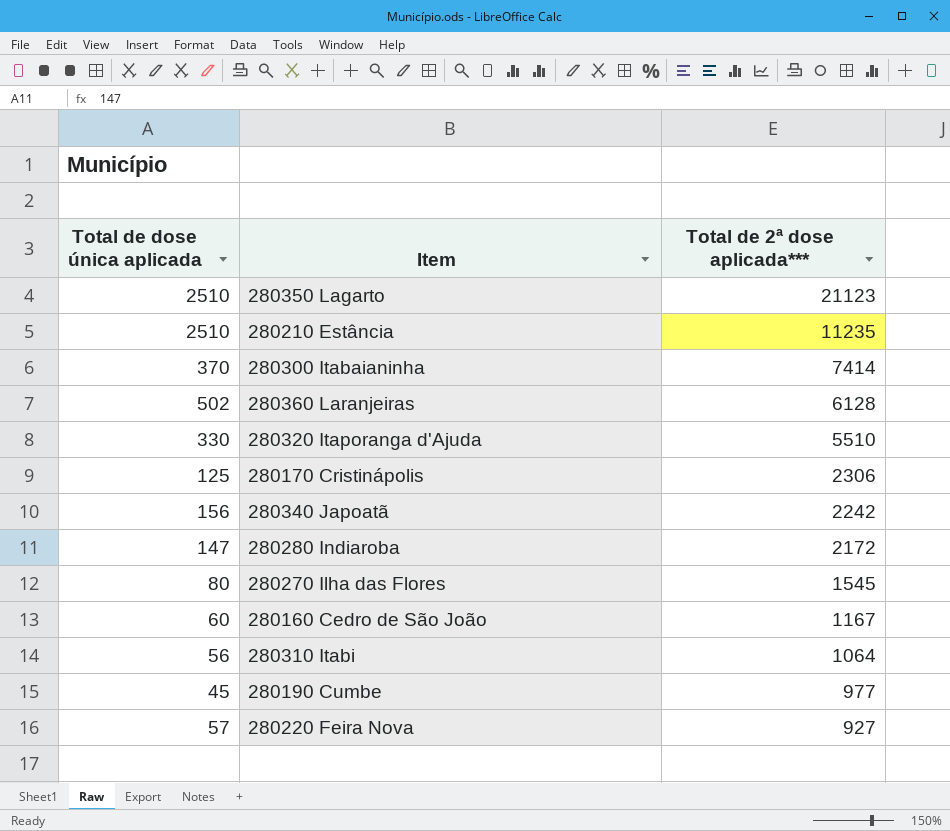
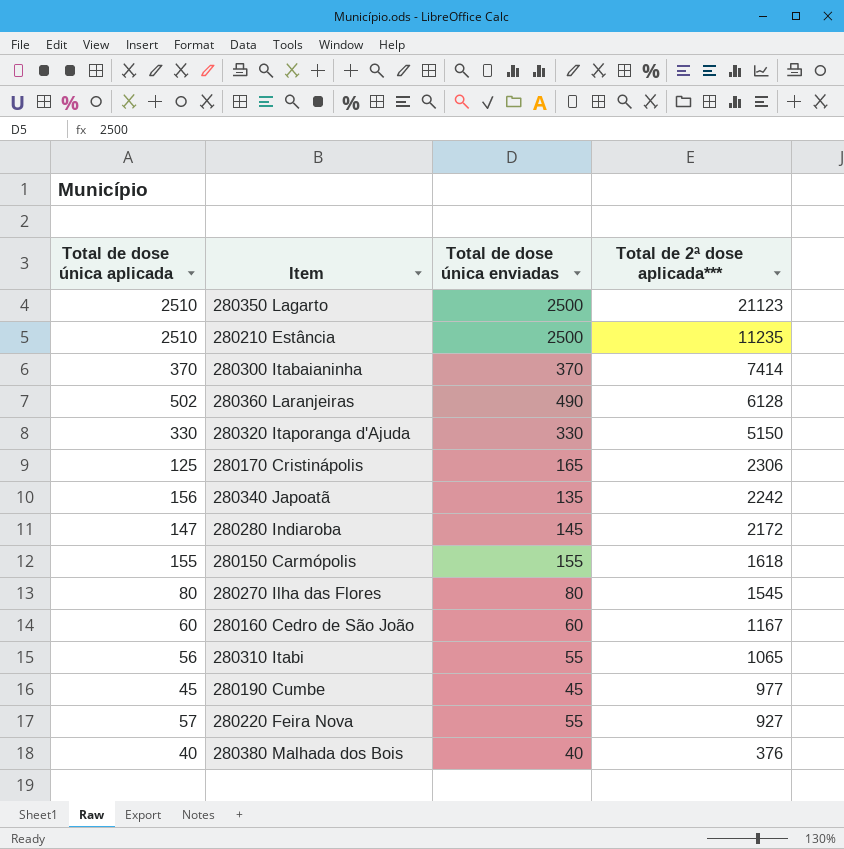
column Total de dose única enviadas | position: none -> 3
280320 Itaporanga d'Ajuda | Total de 2ª dose aplicada***: 5510 -> 5150
row 280150 Carmópolis: none -> 155 | 155 | 1618
280310 Itabi | Total de 2ª dose aplicada***: 1064 -> 1065
row 280380 Malhada dos Bois: none -> 40 | 40 | 376

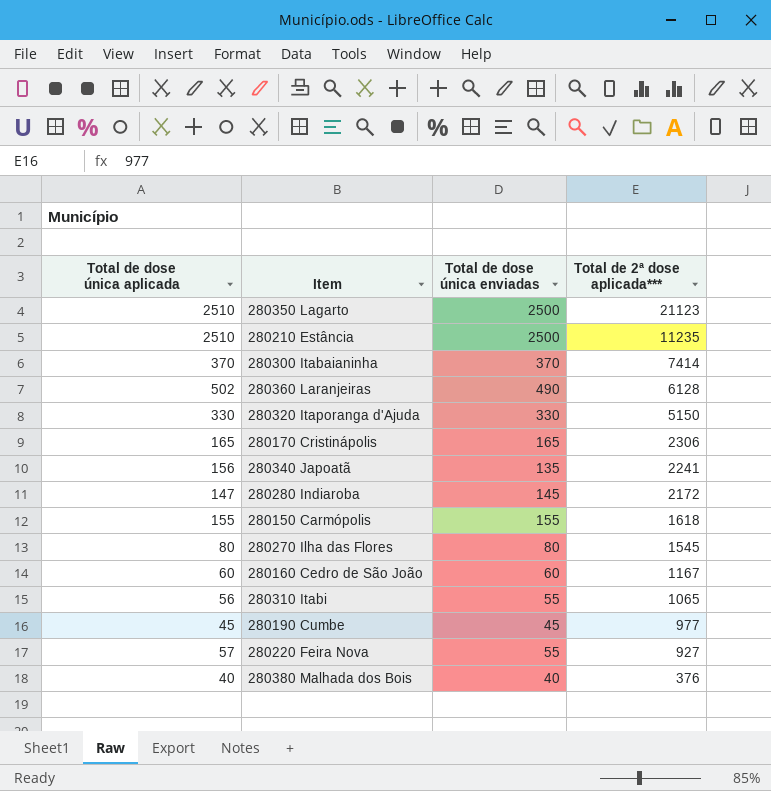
280170 Cristinápolis | Total de dose única aplicada: 125 -> 165
280340 Japoatã | Total de 2ª dose aplicada***: 2242 -> 2241

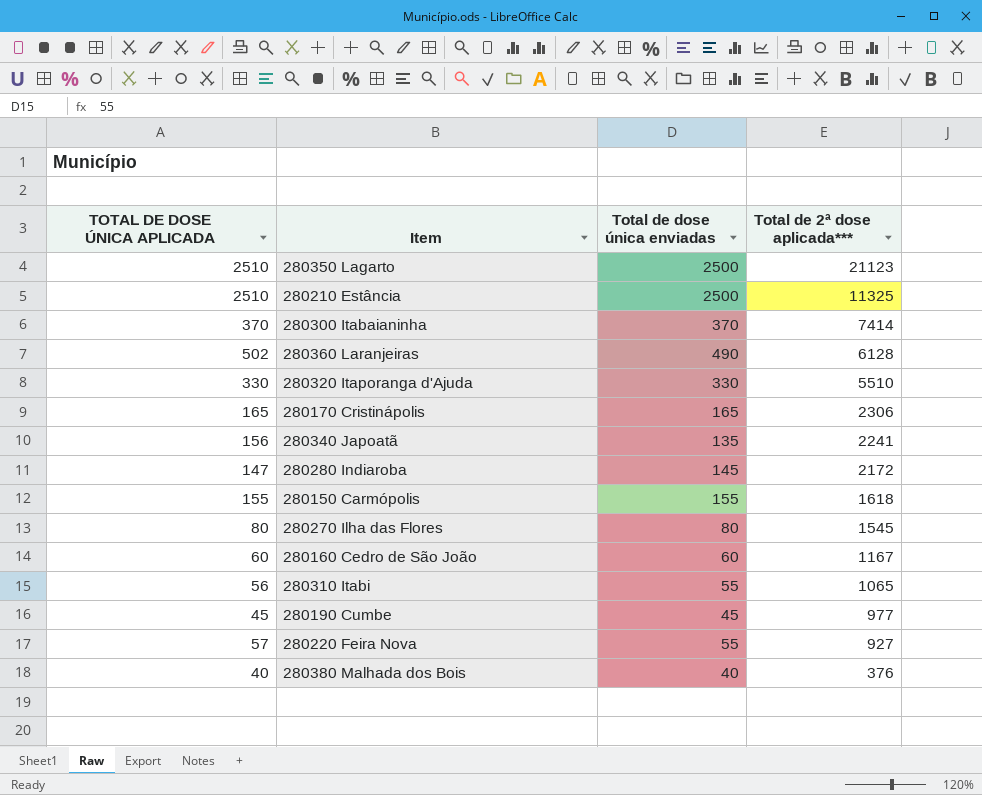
column name: Total de dose única aplicada -> TOTAL DE DOSE ÚNICA APLICADA
280210 Estância | Total de 2ª dose aplicada***: 11235 -> 11325
280320 Itaporanga d'Ajuda | Total de 2ª dose aplicada***: 5150 -> 5510

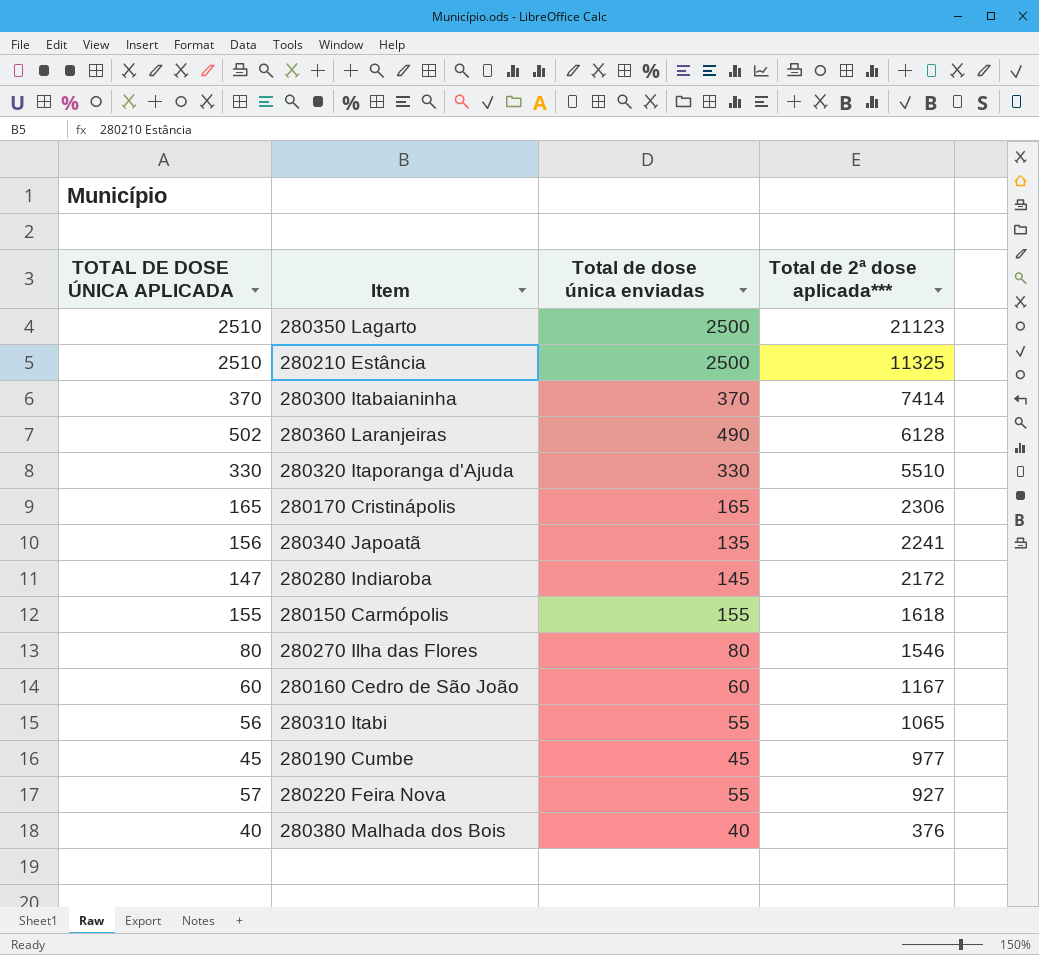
280270 Ilha das Flores | Total de 2ª dose aplicada***: 1545 -> 1546

